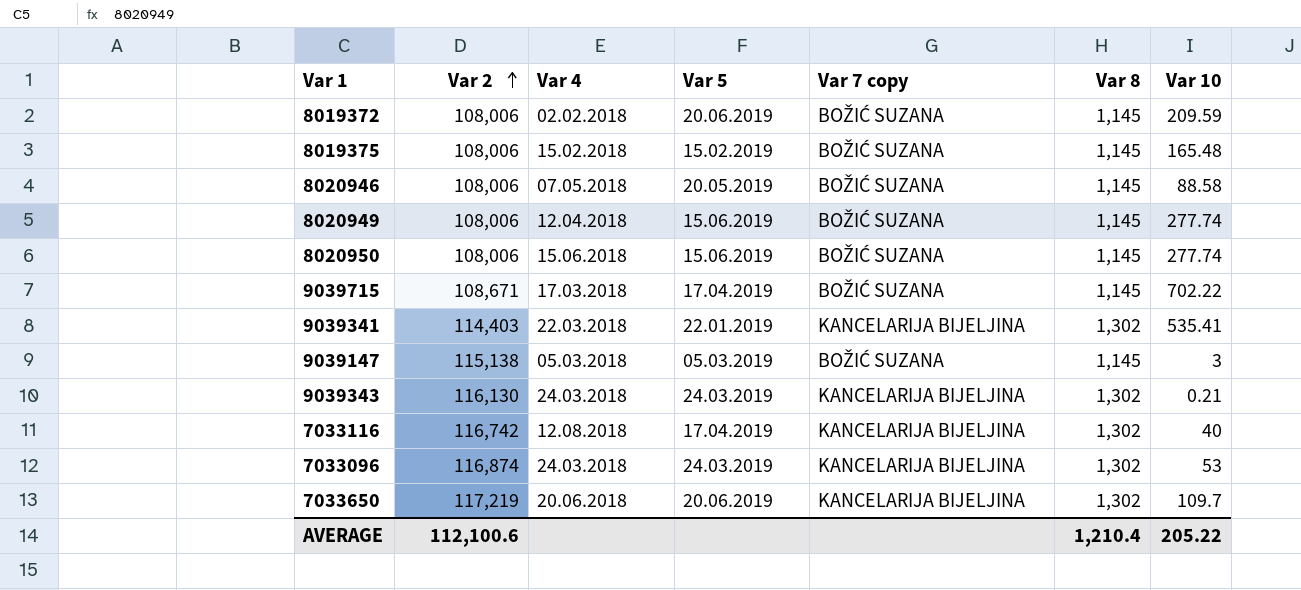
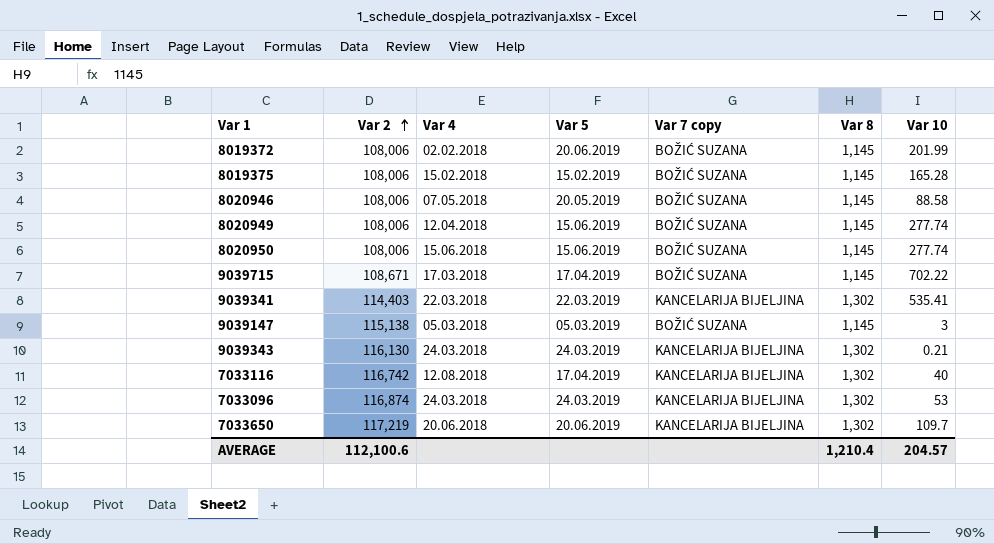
8019372 | Var 10: 209.59 -> 201.99
8019375 | Var 10: 165.48 -> 165.28
9039341 | Var 5: 22.01.2019 -> 22.03.2019
AVERAGE | Var 10: 205.22 -> 204.57

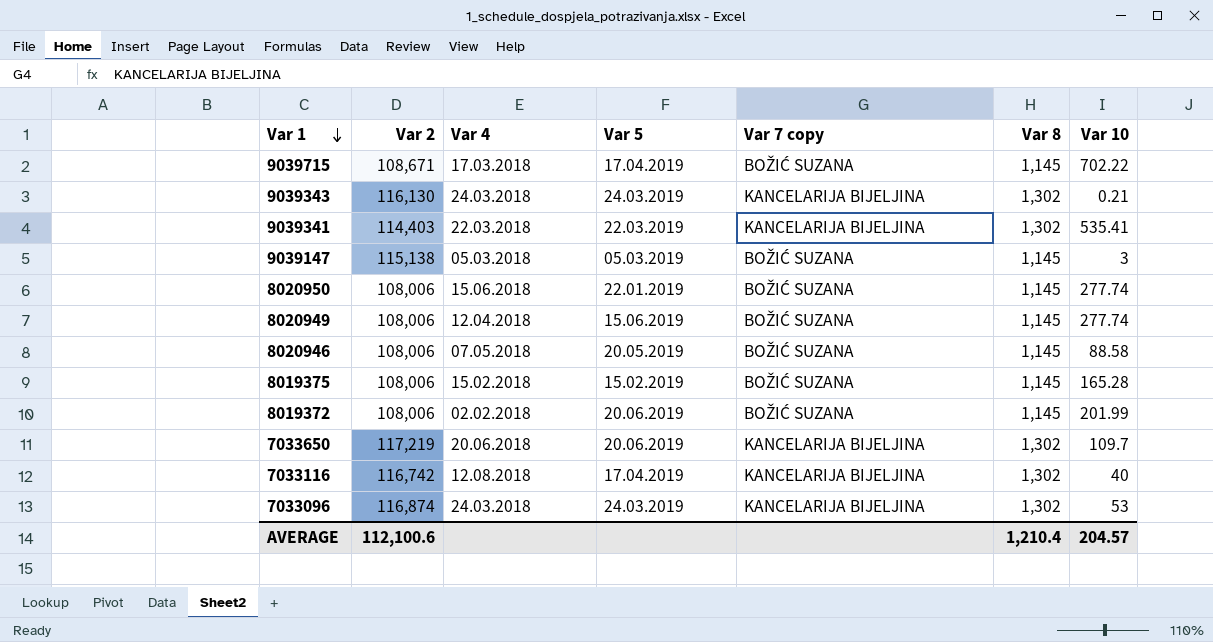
row order: Var 2 ascending -> Var 1 descending
8020950 | Var 5: 15.06.2019 -> 22.01.2019

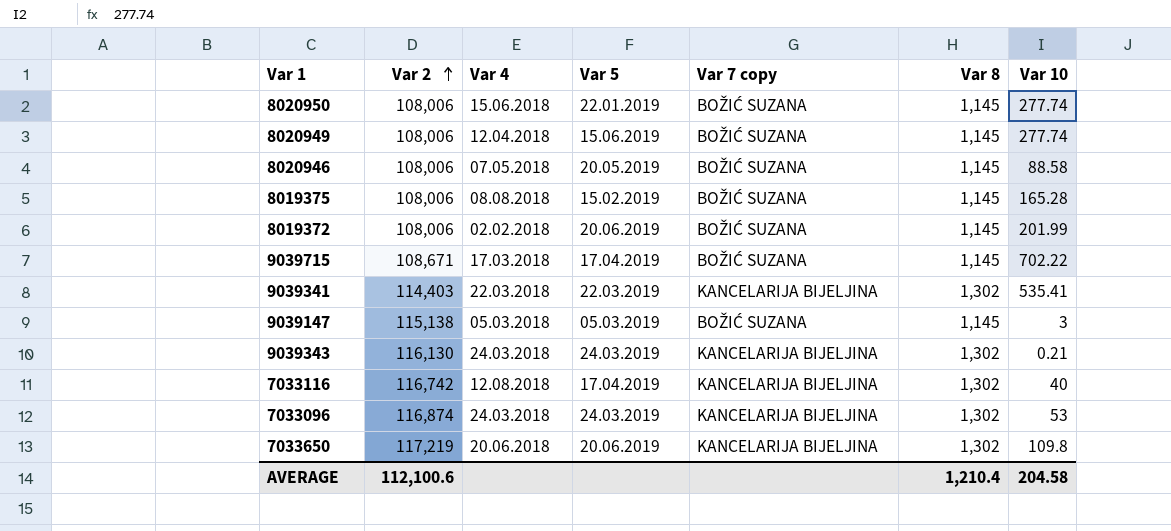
row order: Var 1 descending -> Var 2 ascending
8019375 | Var 4: 15.02.2018 -> 08.08.2018
7033650 | Var 10: 109.7 -> 109.8
AVERAGE | Var 10: 204.57 -> 204.58

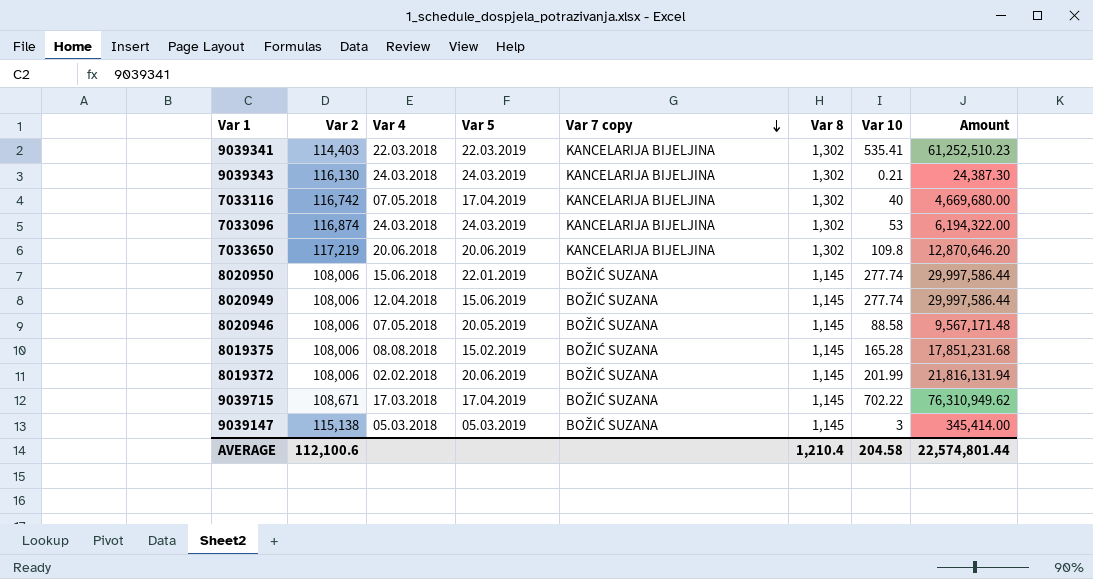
row order: Var 2 ascending -> Var 7 copy descending
column Amount | formula: none -> [Var 2] * [Var 10]
7033116 | Var 4: 12.08.2018 -> 07.05.2018

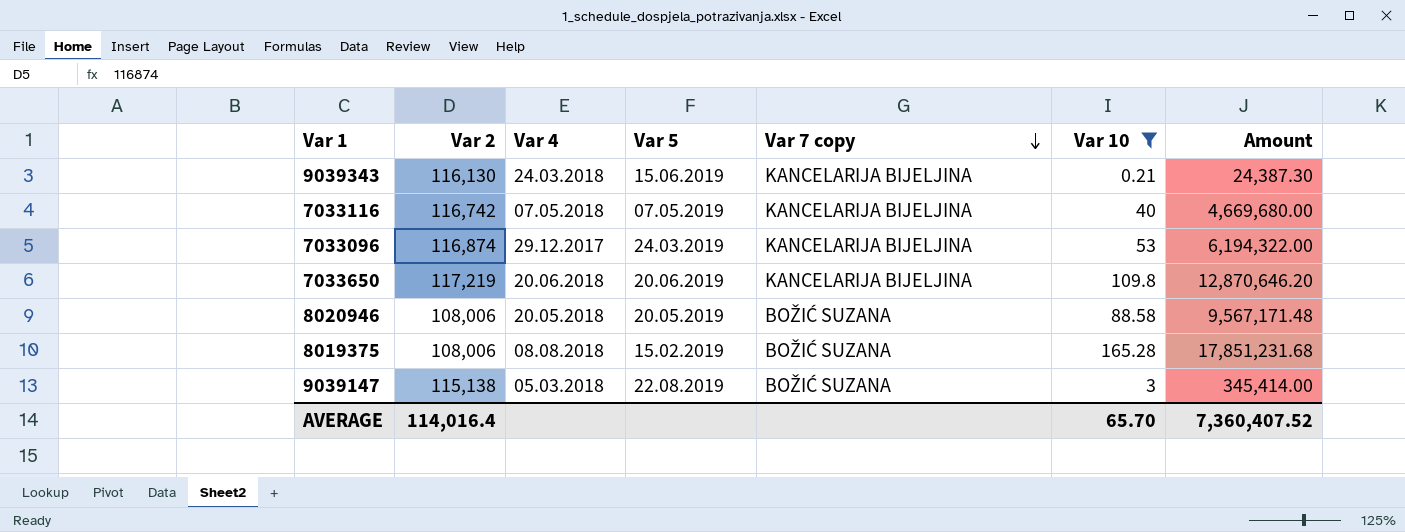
filter: none -> Var 10 <= 165.28
column Var 8 | position: 6 -> none
9039343 | Var 5: 24.03.2019 -> 15.06.2019
7033116 | Var 5: 17.04.2019 -> 07.05.2019
7033096 | Var 4: 24.03.2018 -> 29.12.2017
8020946 | Var 4: 07.05.2018 -> 20.05.2018
9039147 | Var 5: 05.03.2019 -> 22.08.2019
AVERAGE | Var 2: 112,100.6 -> 114,016.4
AVERAGE | Var 10: 204.58 -> 65.70
AVERAGE | Amount: 22,574,801.44 -> 7,360,407.52

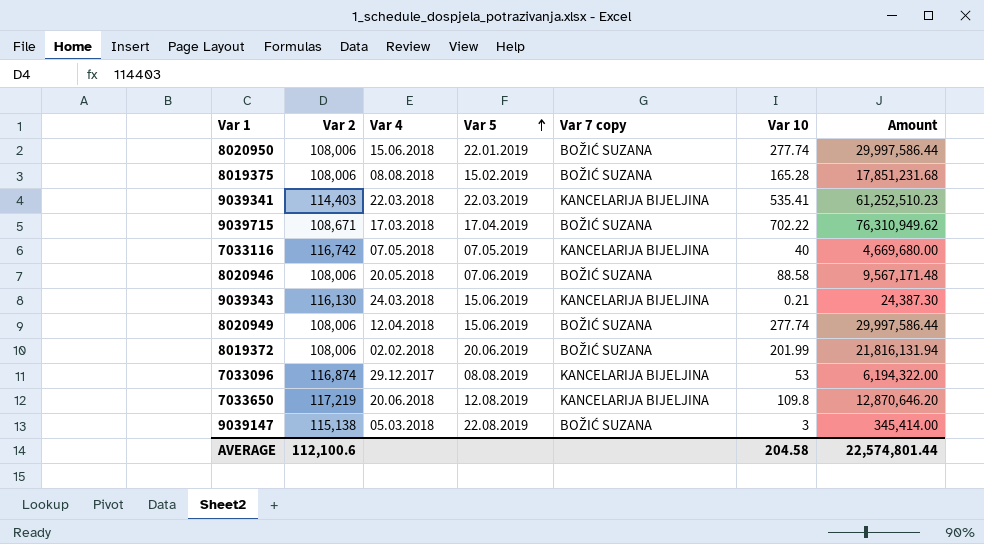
filter: Var 10 <= 165.28 -> none
row order: Var 7 copy descending -> Var 5 ascending
8020946 | Var 5: 20.05.2019 -> 07.06.2019
7033096 | Var 5: 24.03.2019 -> 08.08.2019
7033650 | Var 5: 20.06.2019 -> 12.08.2019
AVERAGE | Var 2: 114,016.4 -> 112,100.6
AVERAGE | Var 10: 65.70 -> 204.58
AVERAGE | Amount: 7,360,407.52 -> 22,574,801.44

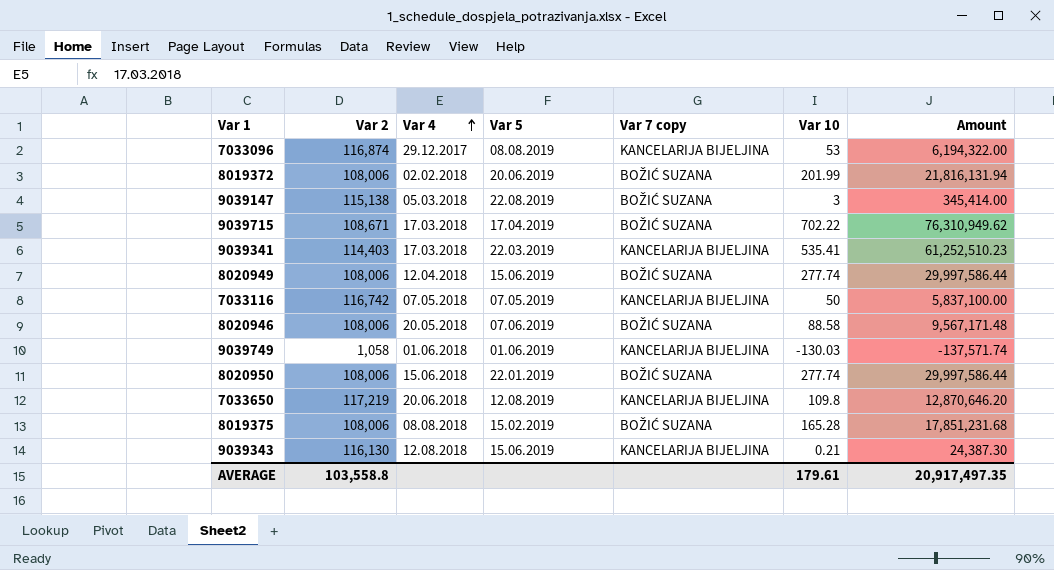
row order: Var 5 ascending -> Var 4 ascending
9039341 | Var 4: 22.03.2018 -> 17.03.2018
7033116 | Var 10: 40 -> 50
7033116 | Amount: 4,669,680.00 -> 5,837,100.00
row 9039749: none -> 1,058 | 01.06.2018 | 01.06.2019 | KANCELARIJA BIJELJINA | -130.03 | -137,571.74
9039343 | Var 4: 24.03.2018 -> 12.08.2018
AVERAGE | Var 2: 112,100.6 -> 103,558.8
AVERAGE | Var 10: 204.58 -> 179.61
AVERAGE | Amount: 22,574,801.44 -> 20,917,497.35

